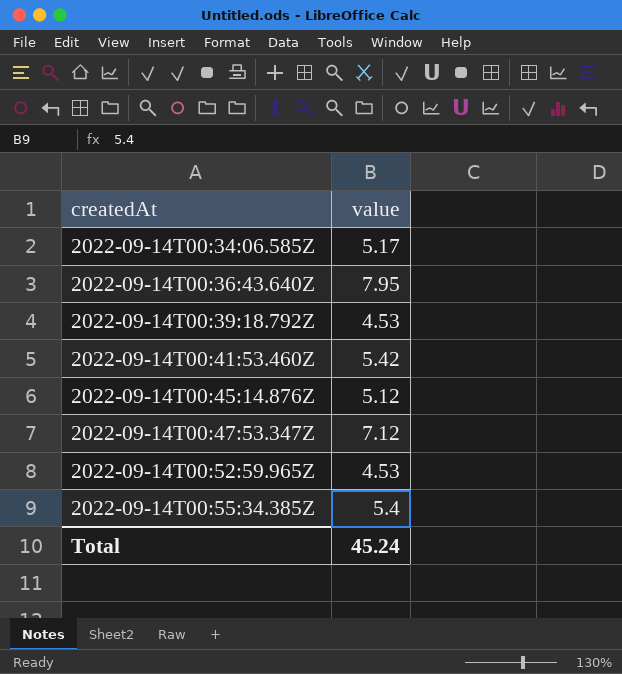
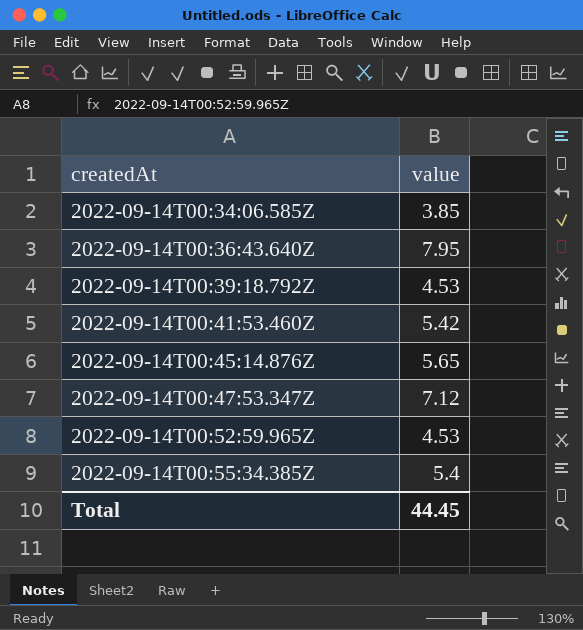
2022-09-14T00:34:06.585Z | value: 5.17 -> 3.85
2022-09-14T00:45:14.876Z | value: 5.12 -> 5.65
Total | value: 45.24 -> 44.45

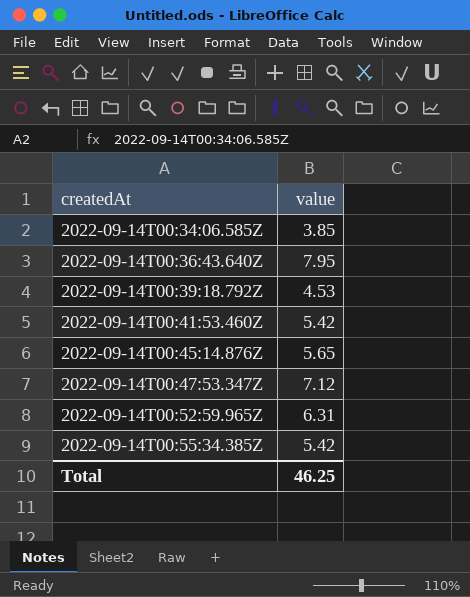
2022-09-14T00:52:59.965Z | value: 4.53 -> 6.31
2022-09-14T00:55:34.385Z | value: 5.4 -> 5.42
Total | value: 44.45 -> 46.25

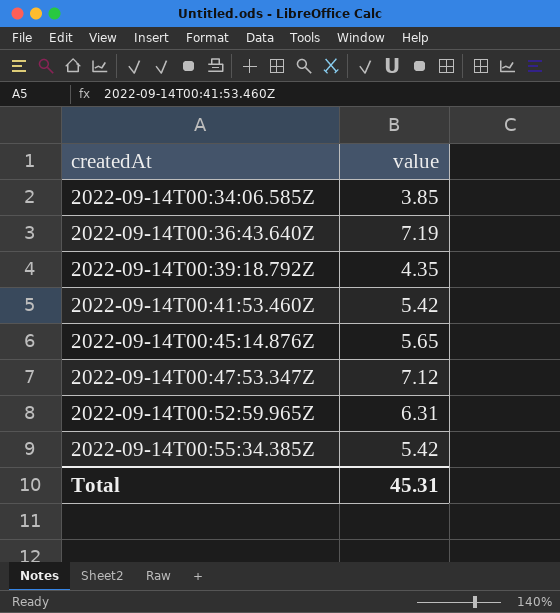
2022-09-14T00:36:43.640Z | value: 7.95 -> 7.19
2022-09-14T00:39:18.792Z | value: 4.53 -> 4.35
Total | value: 46.25 -> 45.31

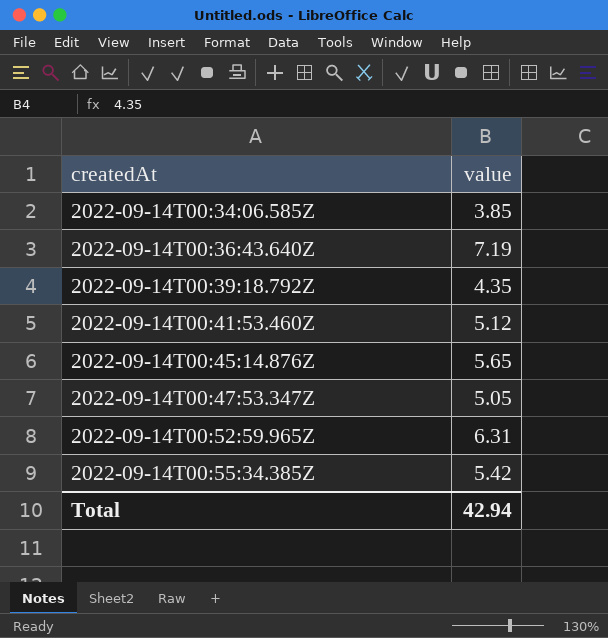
2022-09-14T00:41:53.460Z | value: 5.42 -> 5.12
2022-09-14T00:47:53.347Z | value: 7.12 -> 5.05
Total | value: 45.31 -> 42.94

